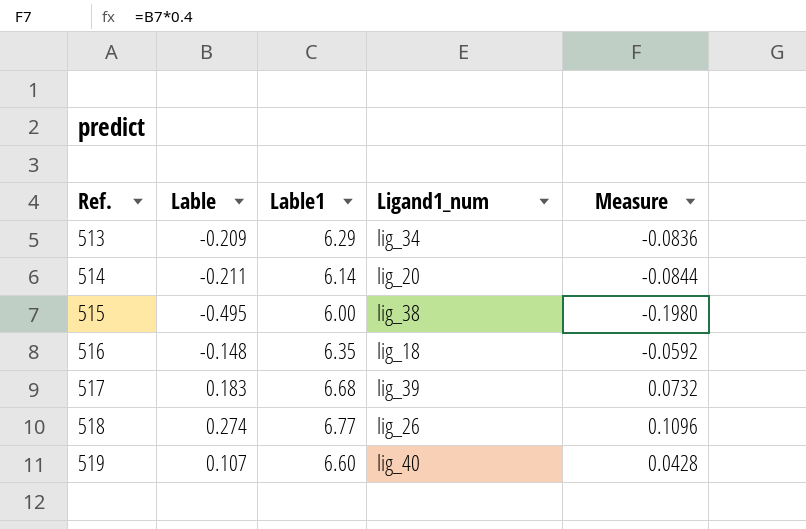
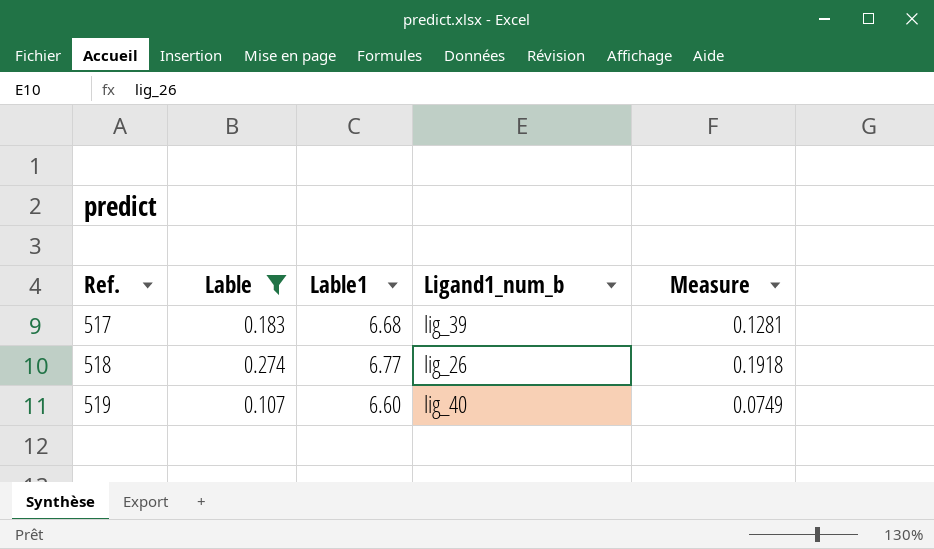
filter: none -> Lable >= 0.107
column name: Ligand1_num -> Ligand1_num_b
column Measure | formula: [Lable] * 0.4 -> [Lable] * 0.7

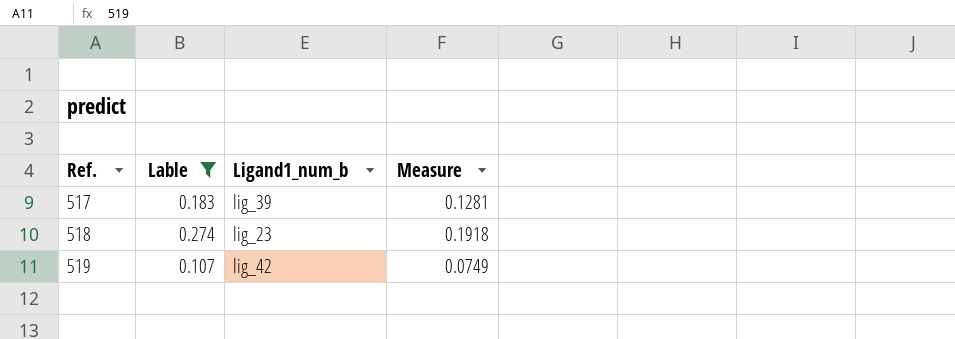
column Lable1 | position: 3 -> none
518 | Ligand1_num_b: lig_26 -> lig_23
519 | Ligand1_num_b: lig_40 -> lig_42

